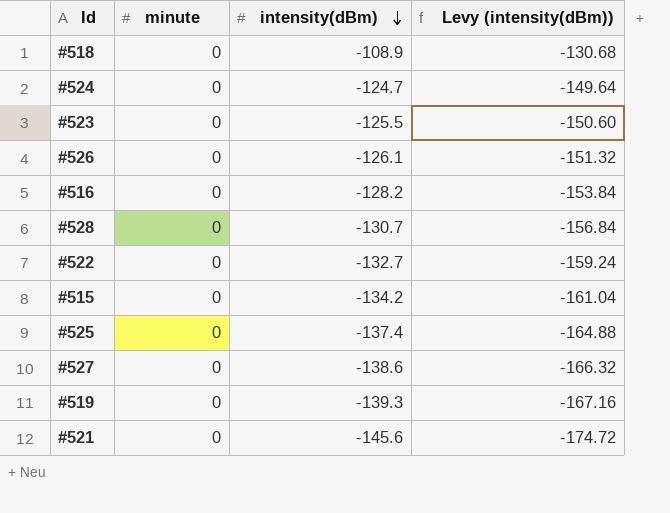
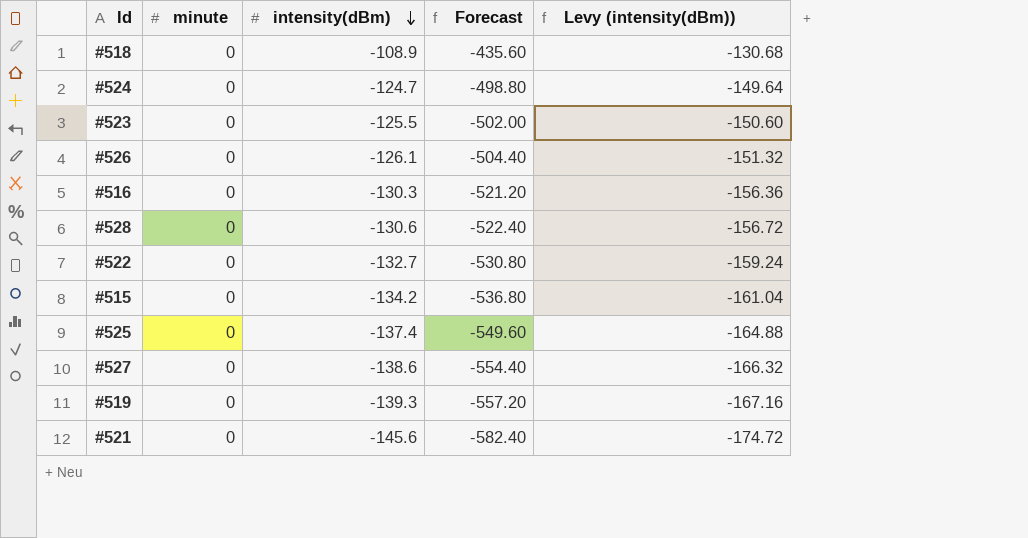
column Forecast | formula: none -> [intensity(dBm)] * 4
#516 | intensity(dBm): -128.2 -> -130.3
#516 | Levy (intensity(dBm)): -153.84 -> -156.36
#528 | intensity(dBm): -130.7 -> -130.6
#528 | Levy (intensity(dBm)): -156.84 -> -156.72

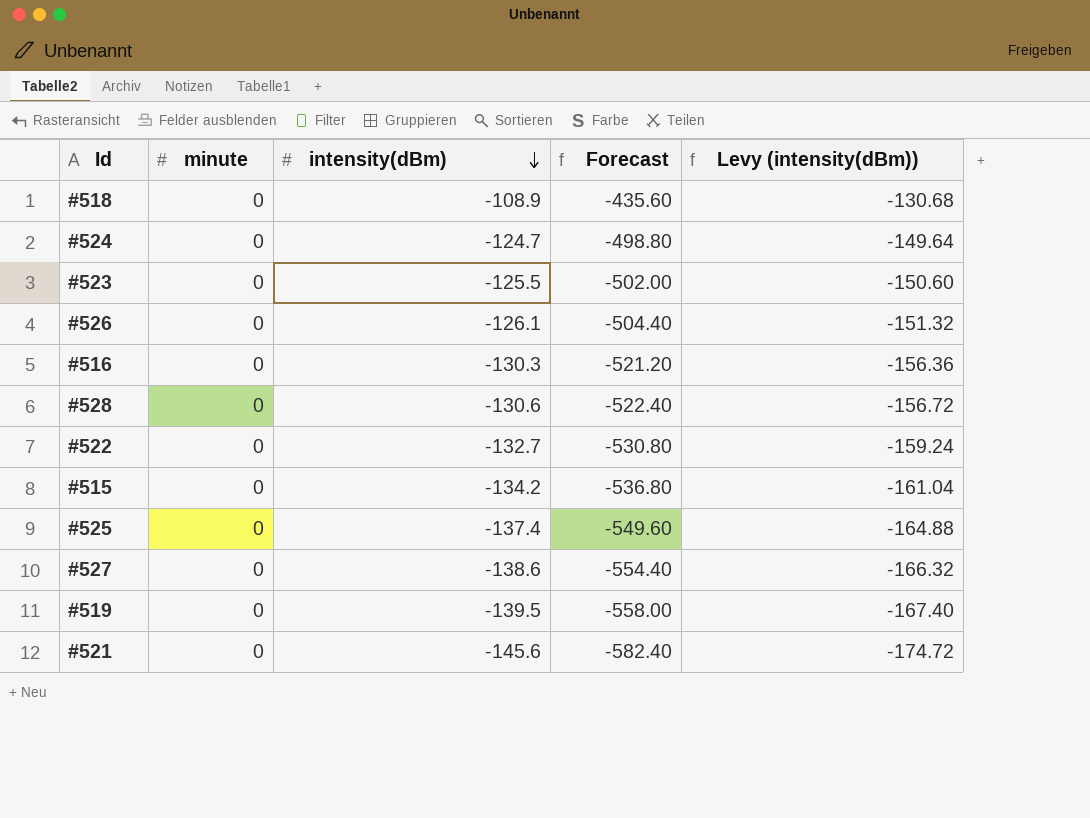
#519 | intensity(dBm): -139.3 -> -139.5
#519 | Forecast: -557.20 -> -558.00
#519 | Levy (intensity(dBm)): -167.16 -> -167.40

